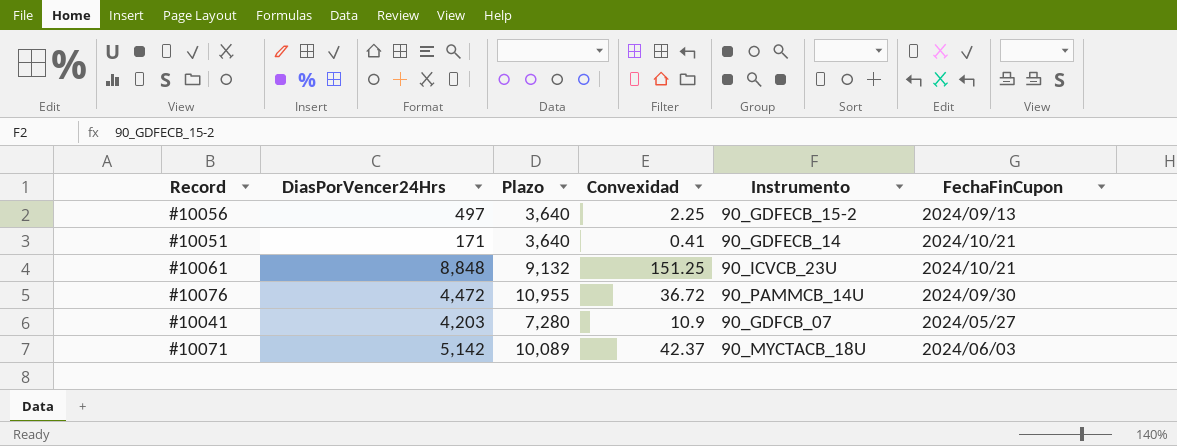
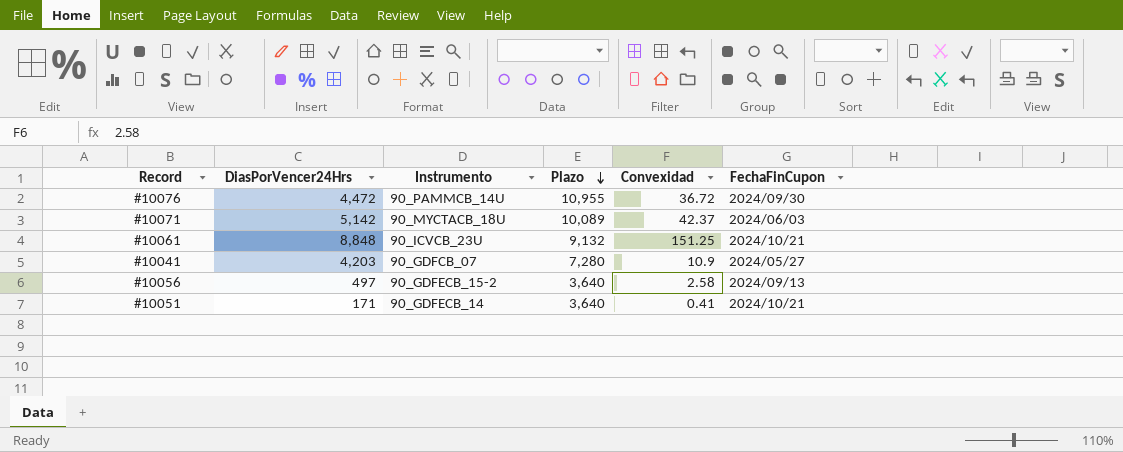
row order: none -> Plazo descending
column Instrumento | position: 5 -> 3
#10056 | Convexidad: 2.25 -> 2.58

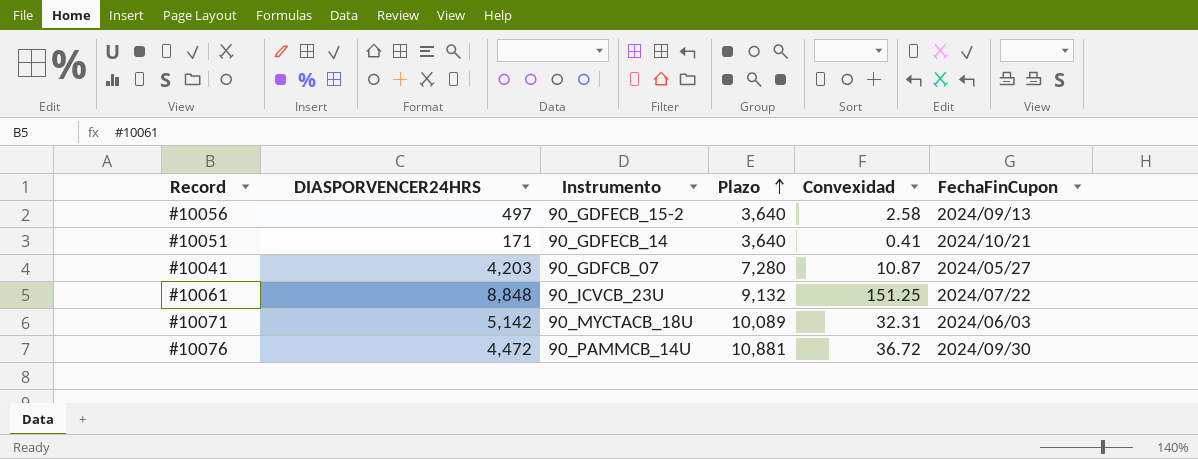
row order: Plazo descending -> Plazo ascending
column name: DiasPorVencer24Hrs -> DIASPORVENCER24HRS
#10041 | Convexidad: 10.9 -> 10.87
#10061 | FechaFinCupon: 2024/10/21 -> 2024/07/22
#10071 | Convexidad: 42.37 -> 32.31
#10076 | Plazo: 10,955 -> 10,881

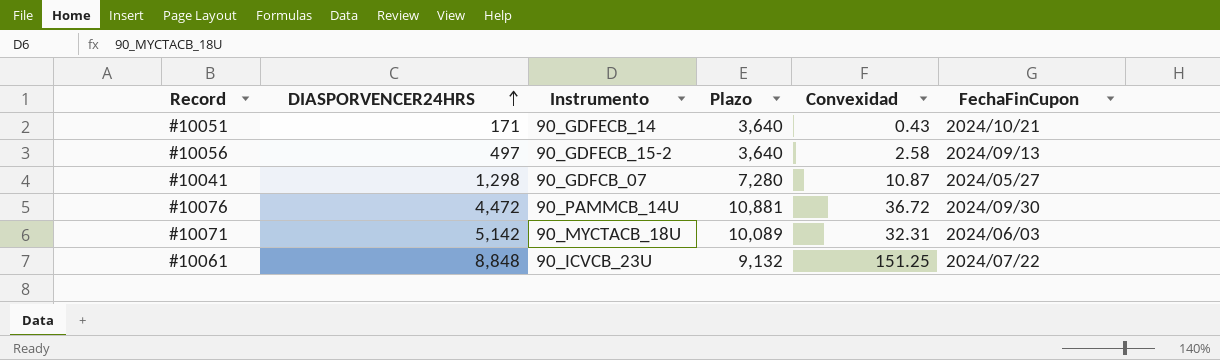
row order: Plazo ascending -> DIASPORVENCER24HRS ascending
#10051 | Convexidad: 0.41 -> 0.43
#10041 | DIASPORVENCER24HRS: 4,203 -> 1,298

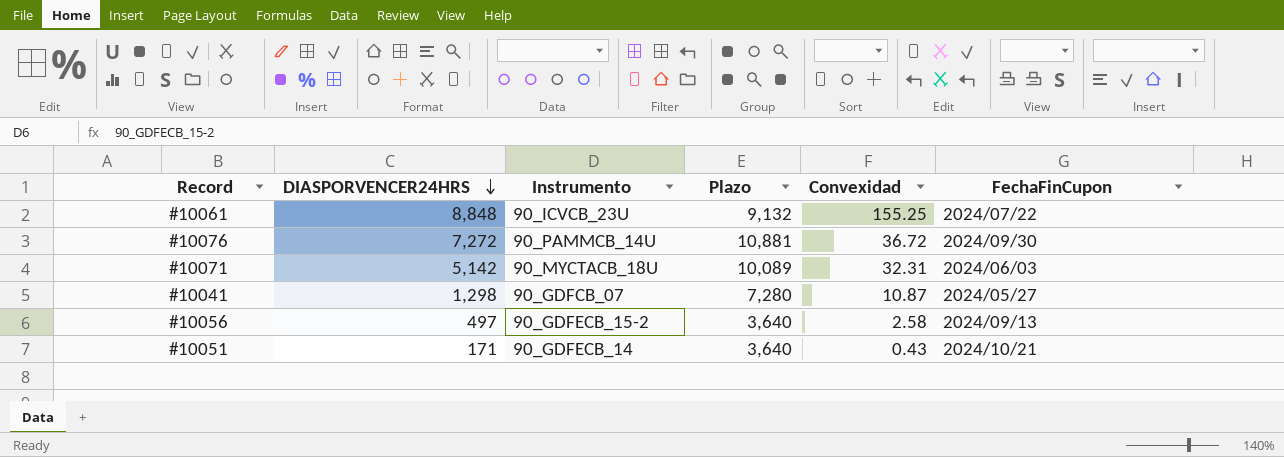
row order: DIASPORVENCER24HRS ascending -> DIASPORVENCER24HRS descending
#10061 | Convexidad: 151.25 -> 155.25
#10076 | DIASPORVENCER24HRS: 4,472 -> 7,272

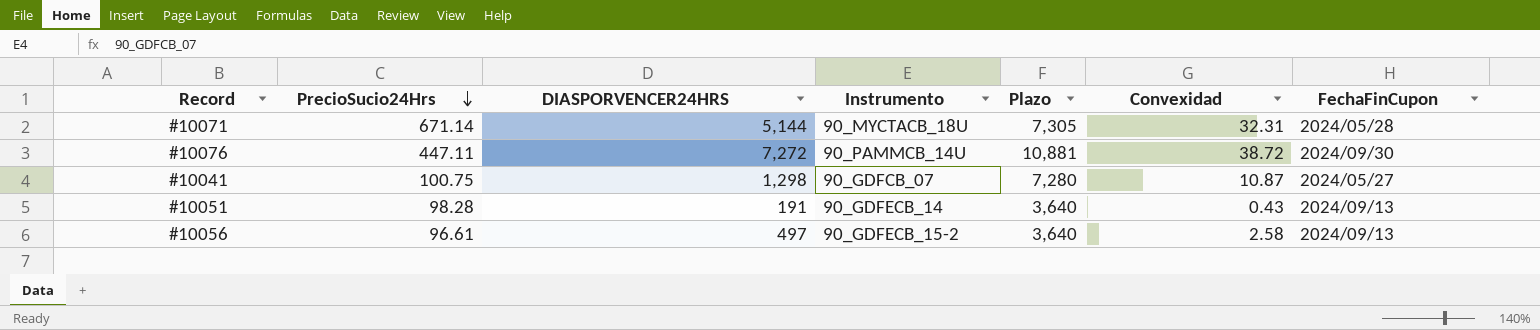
row order: DIASPORVENCER24HRS descending -> PrecioSucio24Hrs descending
column PrecioSucio24Hrs | position: none -> 2
row #10061: 8,848 | 90_ICVCB_23U | 9,132 | 155.25 | 2024/07/22 -> none
#10071 | DIASPORVENCER24HRS: 5,142 -> 5,144
#10071 | Plazo: 10,089 -> 7,305
#10071 | FechaFinCupon: 2024/06/03 -> 2024/05/28
#10076 | Convexidad: 36.72 -> 38.72
#10051 | DIASPORVENCER24HRS: 171 -> 191
#10051 | FechaFinCupon: 2024/10/21 -> 2024/09/13

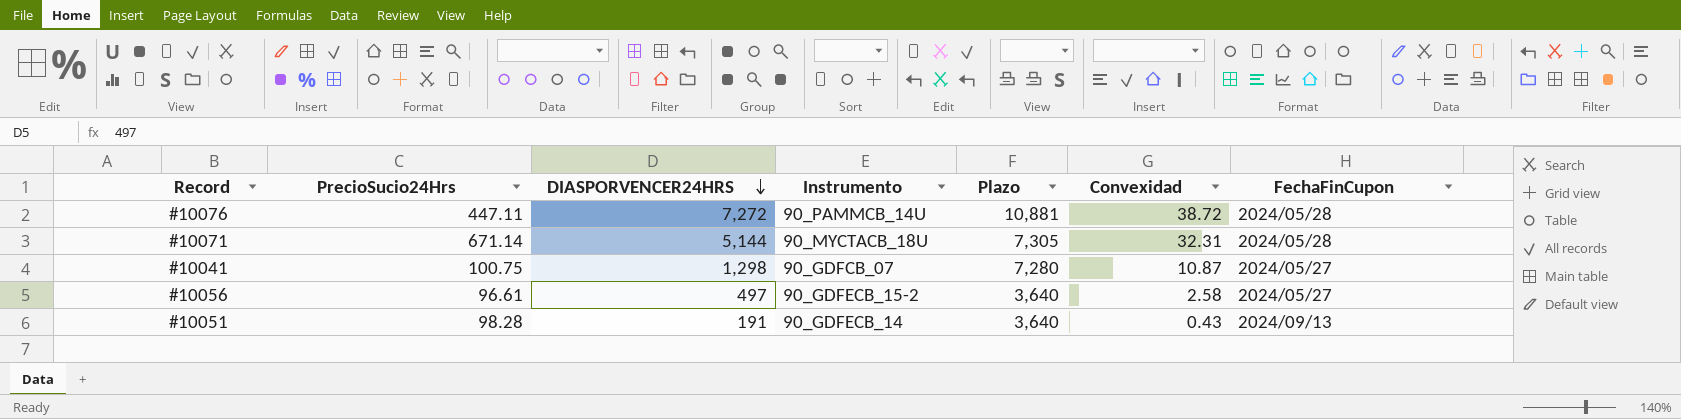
row order: PrecioSucio24Hrs descending -> DIASPORVENCER24HRS descending
#10076 | FechaFinCupon: 2024/09/30 -> 2024/05/28
#10056 | FechaFinCupon: 2024/09/13 -> 2024/05/27

